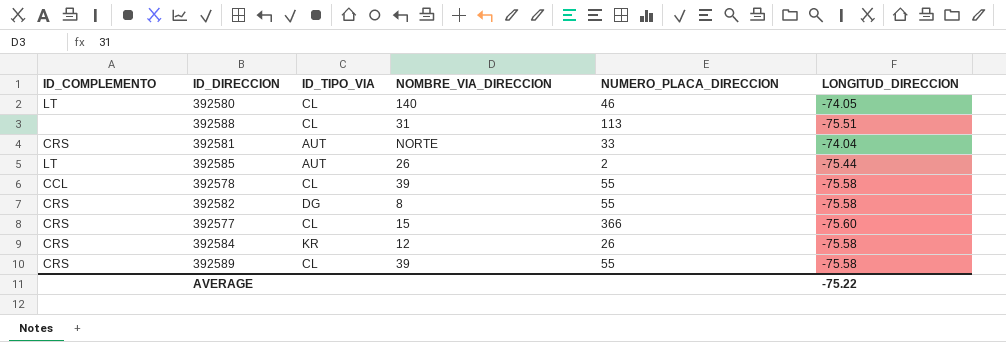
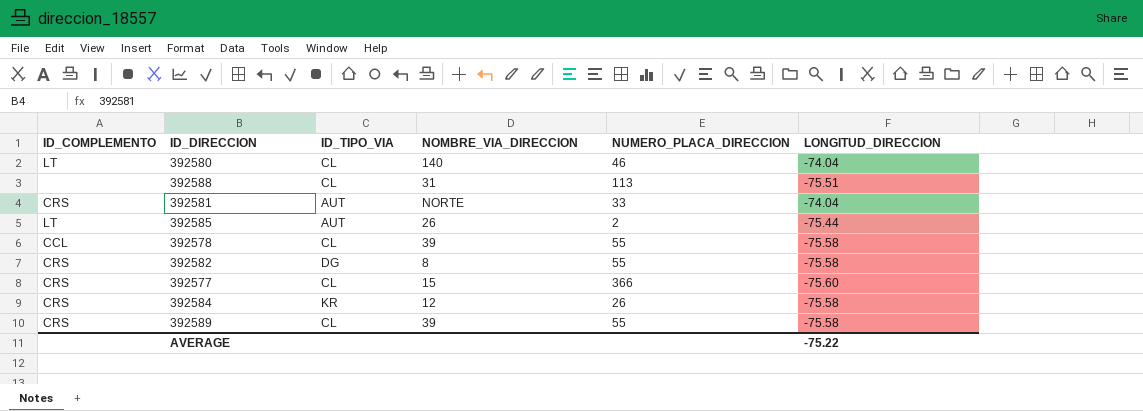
392580 | LONGITUD_DIRECCION: -74.05 -> -74.04

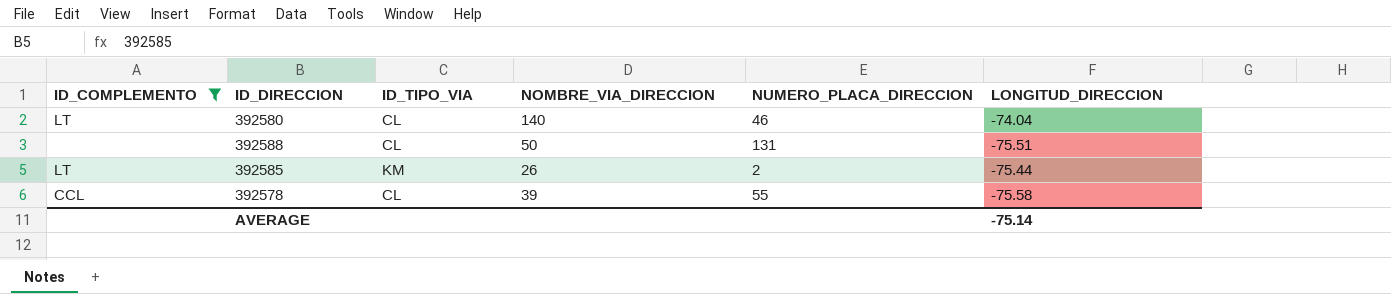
filter: none -> ID_COMPLEMENTO != CRS
392588 | NOMBRE_VIA_DIRECCION: 31 -> 50
392588 | NUMERO_PLACA_DIRECCION: 113 -> 131
392585 | ID_TIPO_VIA: AUT -> KM
AVERAGE | LONGITUD_DIRECCION: -75.22 -> -75.14

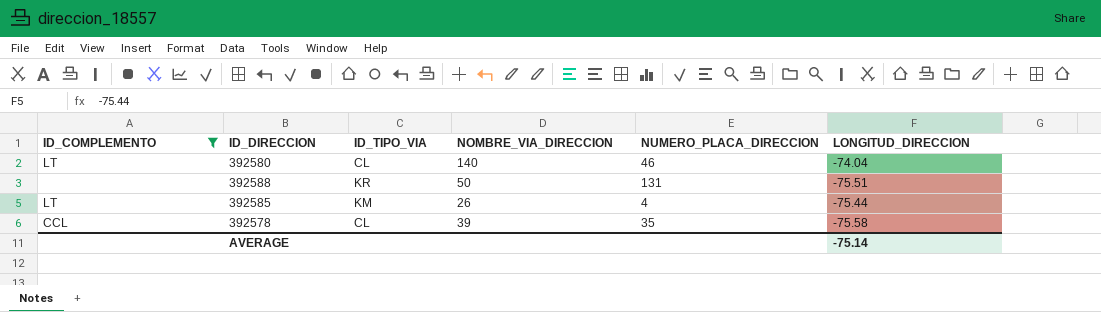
392588 | ID_TIPO_VIA: CL -> KR
392585 | NUMERO_PLACA_DIRECCION: 2 -> 4
392578 | NUMERO_PLACA_DIRECCION: 55 -> 35

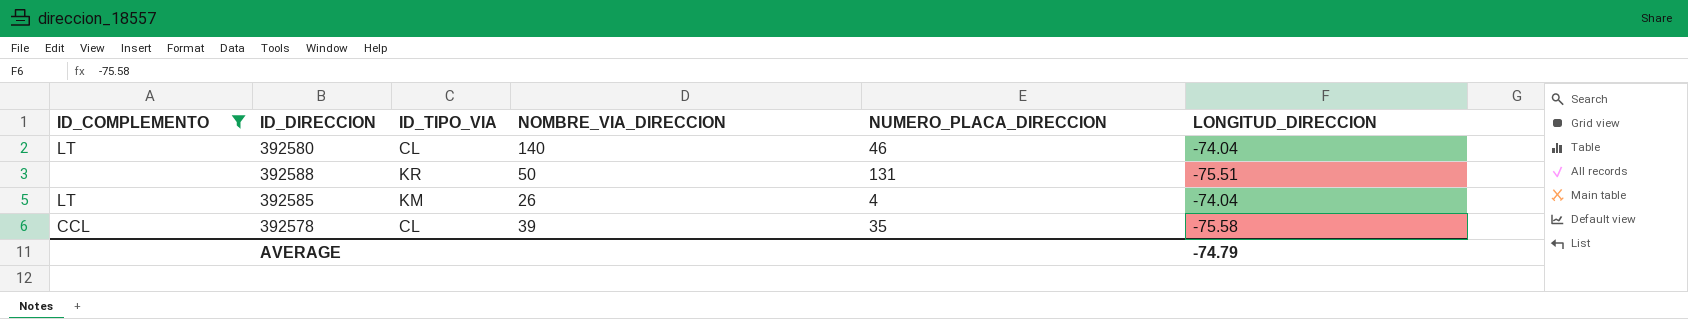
392585 | LONGITUD_DIRECCION: -75.44 -> -74.04
AVERAGE | LONGITUD_DIRECCION: -75.14 -> -74.79

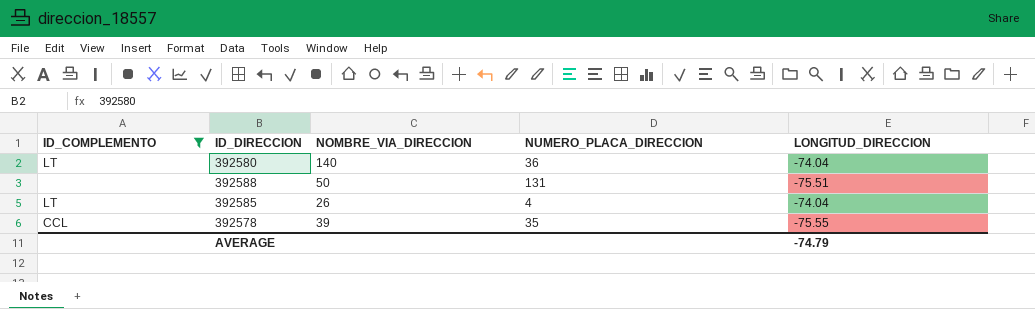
column ID_TIPO_VIA | position: 3 -> none
392580 | NUMERO_PLACA_DIRECCION: 46 -> 36
392578 | LONGITUD_DIRECCION: -75.58 -> -75.55

